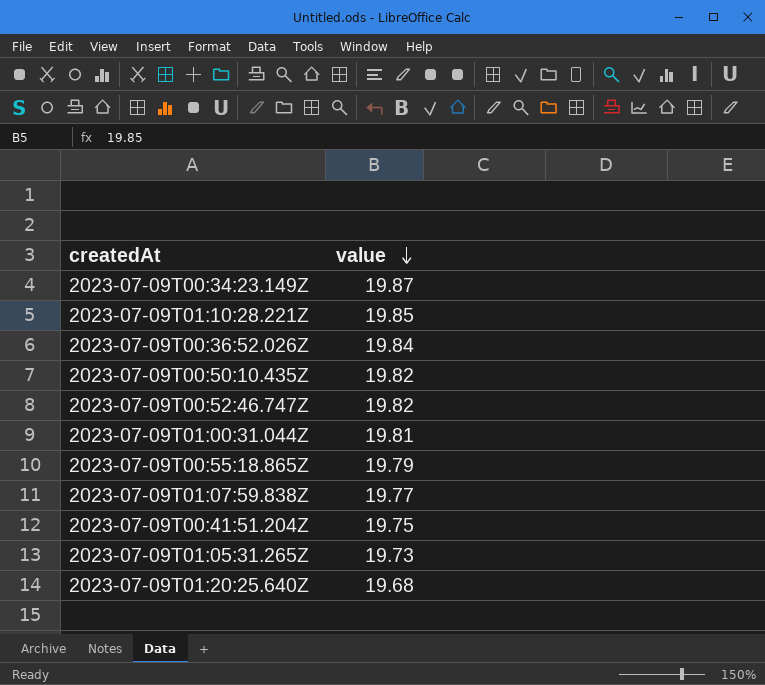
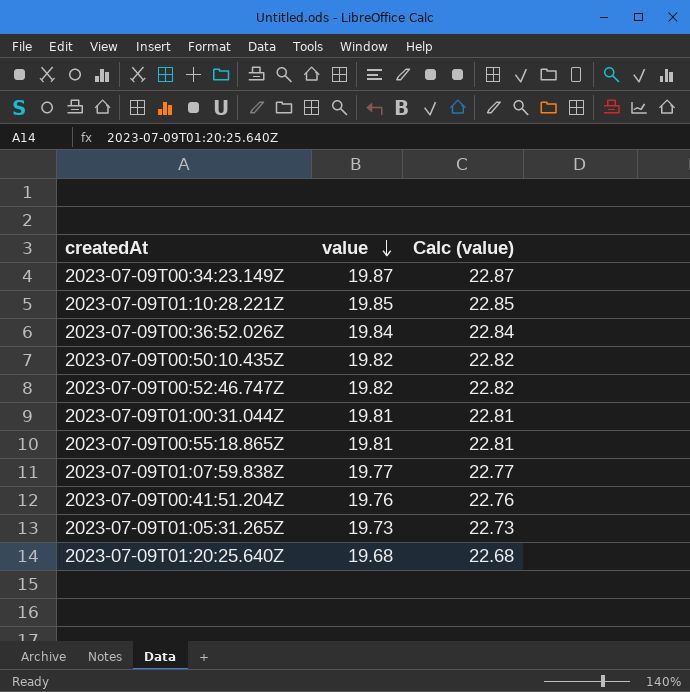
column Calc (value) | formula: none -> [value] + 3
2023-07-09T00:55:18.865Z | value: 19.79 -> 19.81
2023-07-09T00:41:51.204Z | value: 19.75 -> 19.76

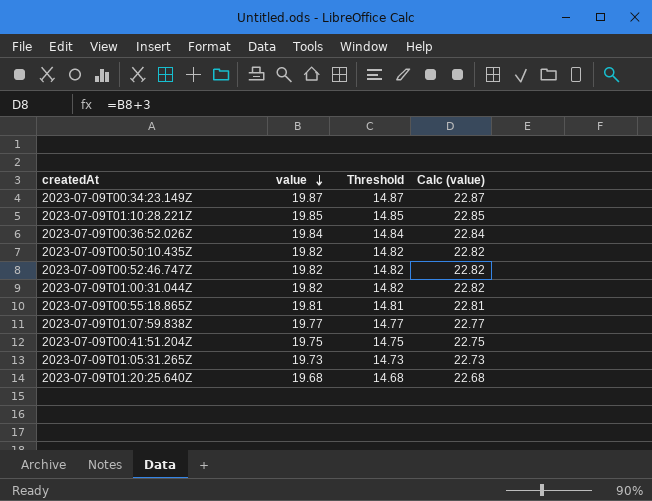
column Threshold | formula: none -> [value] - 5
2023-07-09T01:00:31.044Z | value: 19.81 -> 19.82
2023-07-09T01:00:31.044Z | Calc (value): 22.81 -> 22.82
2023-07-09T00:41:51.204Z | value: 19.76 -> 19.75
2023-07-09T00:41:51.204Z | Calc (value): 22.76 -> 22.75

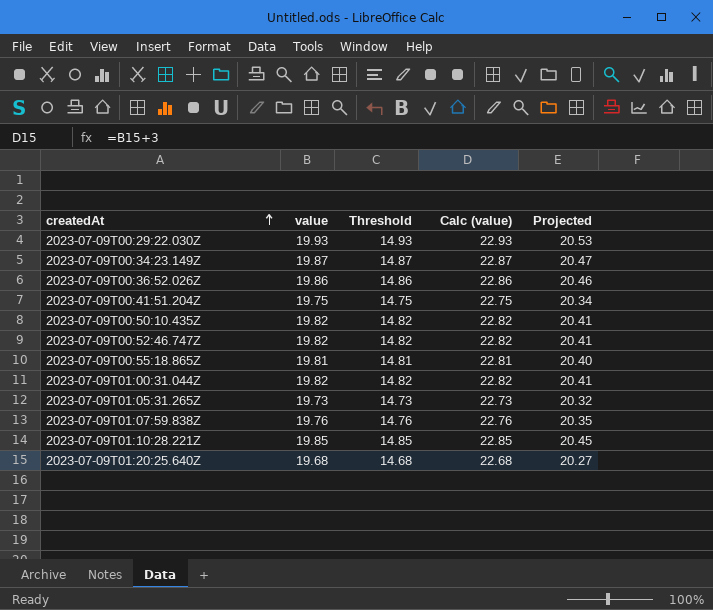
row order: value descending -> createdAt ascending
column Projected | formula: none -> [value] * 1.03
row 2023-07-09T00:29:22.030Z: none -> 19.93 | 14.93 | 22.93 | 20.53
2023-07-09T00:36:52.026Z | value: 19.84 -> 19.86
2023-07-09T00:36:52.026Z | Threshold: 14.84 -> 14.86
2023-07-09T00:36:52.026Z | Calc (value): 22.84 -> 22.86
2023-07-09T01:07:59.838Z | value: 19.77 -> 19.76
2023-07-09T01:07:59.838Z | Threshold: 14.77 -> 14.76
2023-07-09T01:07:59.838Z | Calc (value): 22.77 -> 22.76

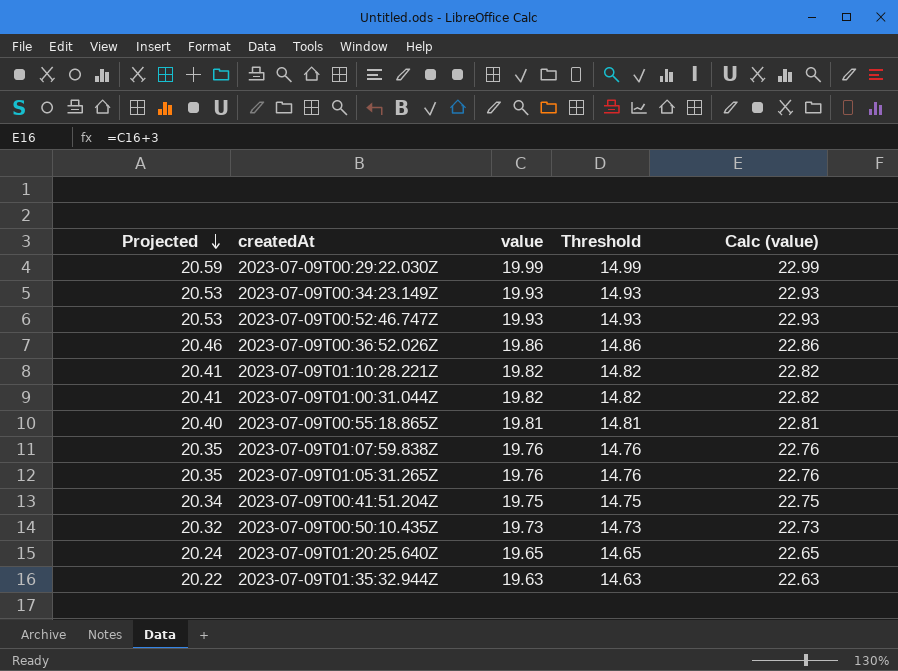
row order: createdAt ascending -> Projected descending
column Projected | position: 5 -> 1
2023-07-09T00:29:22.030Z | Projected: 20.53 -> 20.59
2023-07-09T00:29:22.030Z | value: 19.93 -> 19.99
2023-07-09T00:29:22.030Z | Threshold: 14.93 -> 14.99
2023-07-09T00:29:22.030Z | Calc (value): 22.93 -> 22.99
2023-07-09T00:34:23.149Z | Projected: 20.47 -> 20.53
2023-07-09T00:34:23.149Z | value: 19.87 -> 19.93
2023-07-09T00:34:23.149Z | Threshold: 14.87 -> 14.93
2023-07-09T00:34:23.149Z | Calc (value): 22.87 -> 22.93
2023-07-09T00:52:46.747Z | Projected: 20.41 -> 20.53
2023-07-09T00:52:46.747Z | value: 19.82 -> 19.93
2023-07-09T00:52:46.747Z | Threshold: 14.82 -> 14.93
2023-07-09T00:52:46.747Z | Calc (value): 22.82 -> 22.93
2023-07-09T01:10:28.221Z | Projected: 20.45 -> 20.41
2023-07-09T01:10:28.221Z | value: 19.85 -> 19.82
2023-07-09T01:10:28.221Z | Threshold: 14.85 -> 14.82
2023-07-09T01:10:28.221Z | Calc (value): 22.85 -> 22.82
2023-07-09T01:05:31.265Z | Projected: 20.32 -> 20.35
2023-07-09T01:05:31.265Z | value: 19.73 -> 19.76
2023-07-09T01:05:31.265Z | Threshold: 14.73 -> 14.76
2023-07-09T01:05:31.265Z | Calc (value): 22.73 -> 22.76
2023-07-09T00:50:10.435Z | Projected: 20.41 -> 20.32
2023-07-09T00:50:10.435Z | value: 19.82 -> 19.73
2023-07-09T00:50:10.435Z | Threshold: 14.82 -> 14.73
2023-07-09T00:50:10.435Z | Calc (value): 22.82 -> 22.73
2023-07-09T01:20:25.640Z | Projected: 20.27 -> 20.24
2023-07-09T01:20:25.640Z | value: 19.68 -> 19.65
2023-07-09T01:20:25.640Z | Threshold: 14.68 -> 14.65
2023-07-09T01:20:25.640Z | Calc (value): 22.68 -> 22.65
row 2023-07-09T01:35:32.944Z: none -> 20.22 | 19.63 | 14.63 | 22.63

